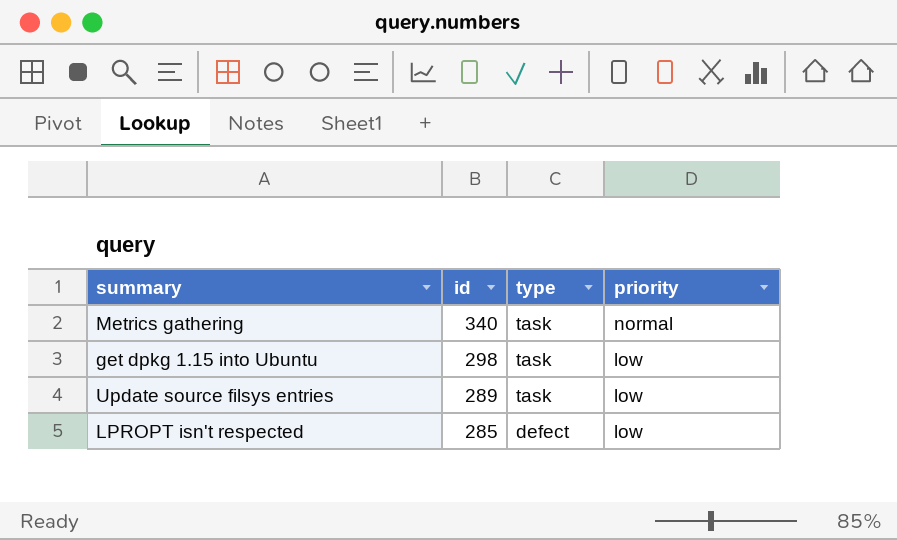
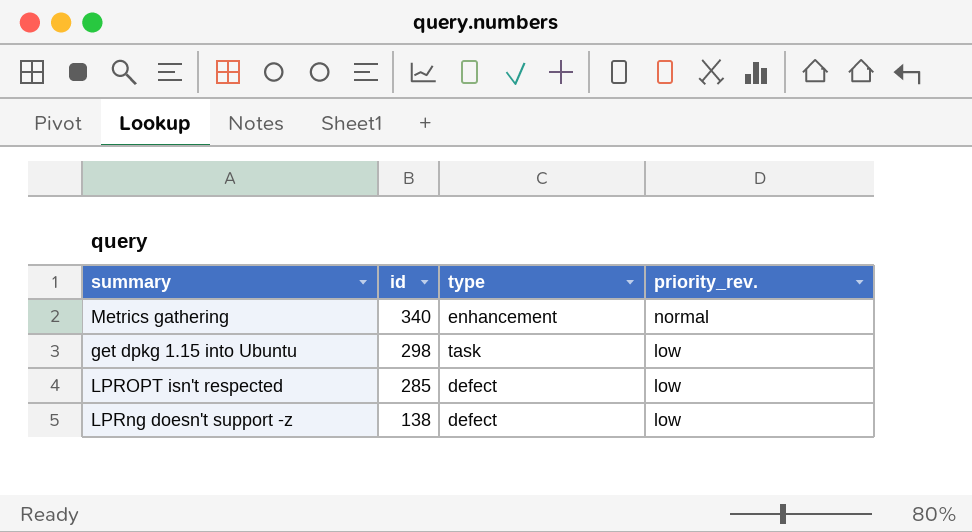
column name: priority -> priority_rev.
row Update source filsys entries: 289 | task | low -> none
Metrics gathering | type: task -> enhancement
row LPRng doesn't support -z: none -> 138 | defect | low

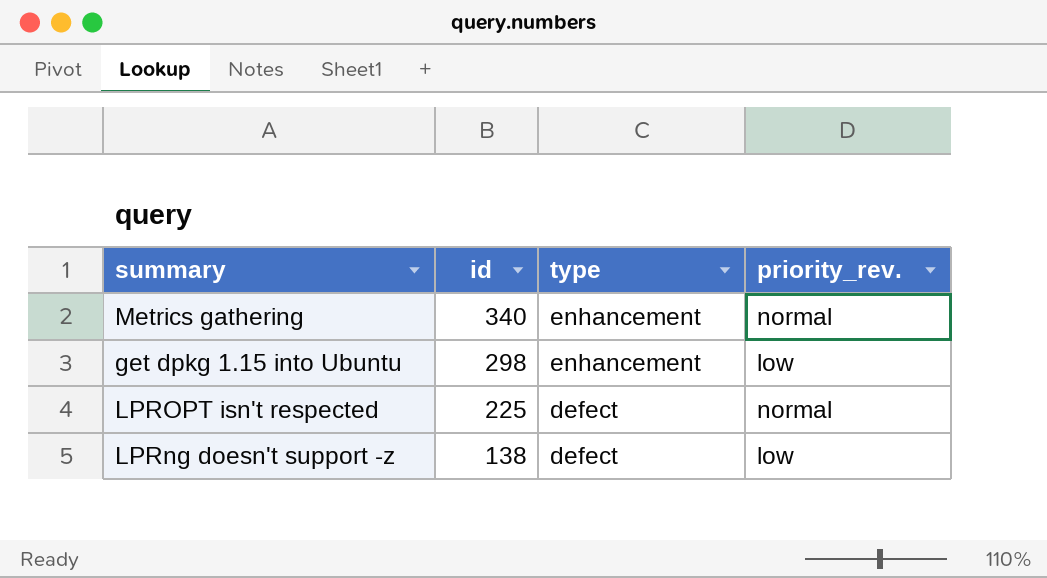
get dpkg 1.15 into Ubuntu | type: task -> enhancement
LPROPT isn't respected | id: 285 -> 225
LPROPT isn't respected | priority_rev.: low -> normal

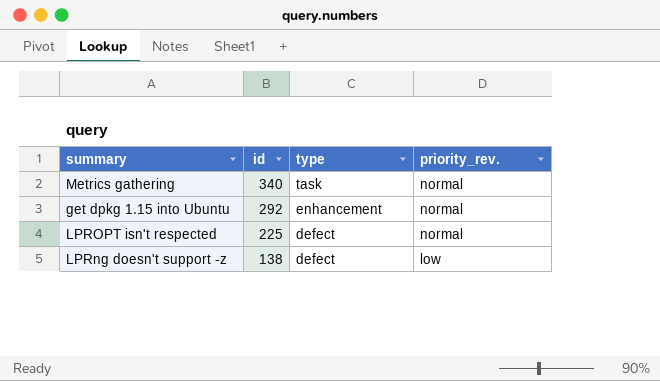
Metrics gathering | type: enhancement -> task
get dpkg 1.15 into Ubuntu | id: 298 -> 292
get dpkg 1.15 into Ubuntu | priority_rev.: low -> normal

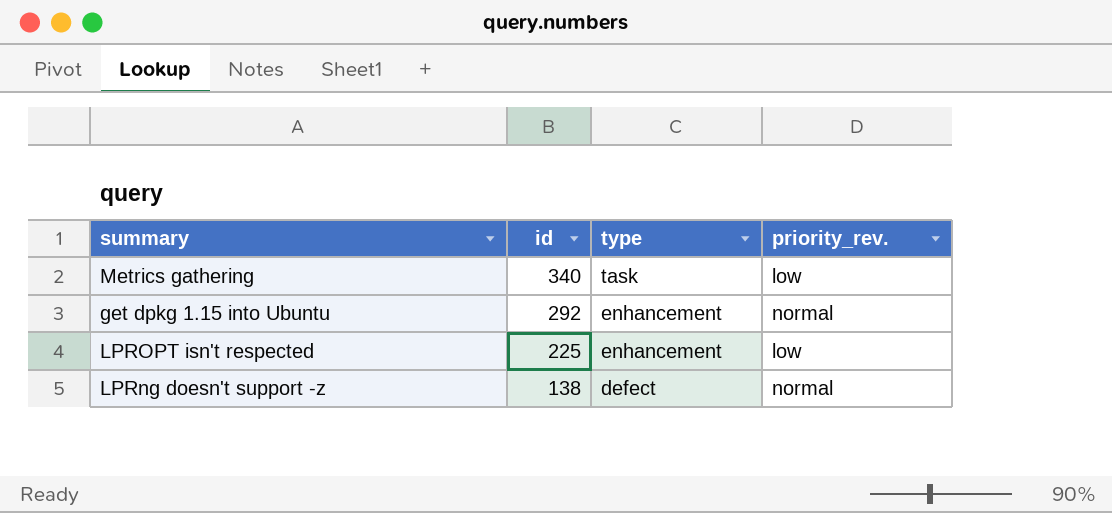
Metrics gathering | priority_rev.: normal -> low
LPROPT isn't respected | type: defect -> enhancement
LPROPT isn't respected | priority_rev.: normal -> low
LPRng doesn't support -z | priority_rev.: low -> normal

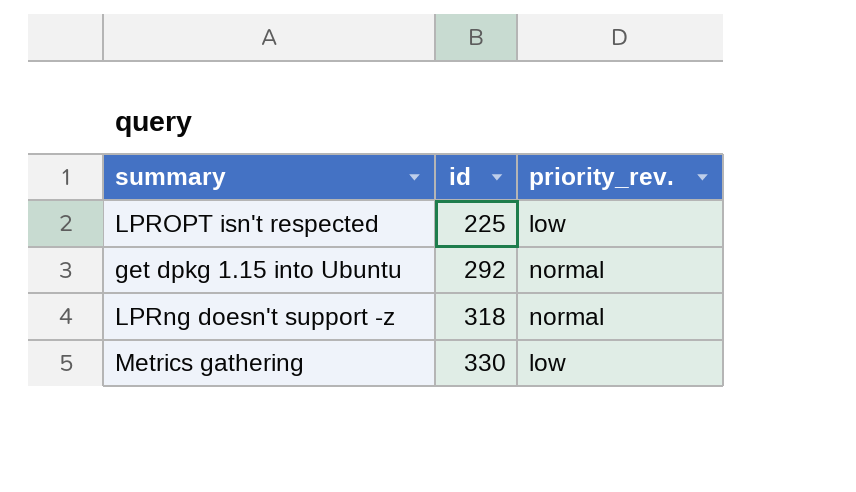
row order: id descending -> id ascending
column type | position: 3 -> none
LPRng doesn't support -z | id: 138 -> 318
Metrics gathering | id: 340 -> 330

